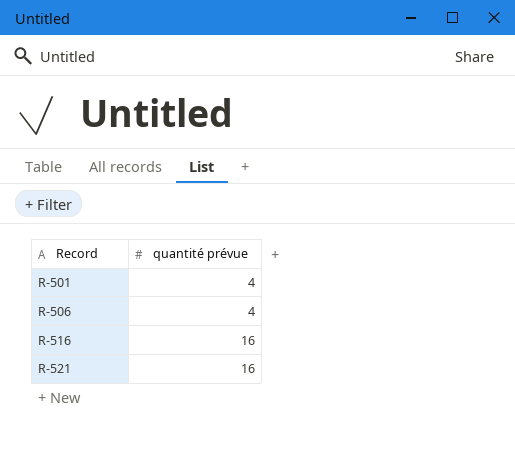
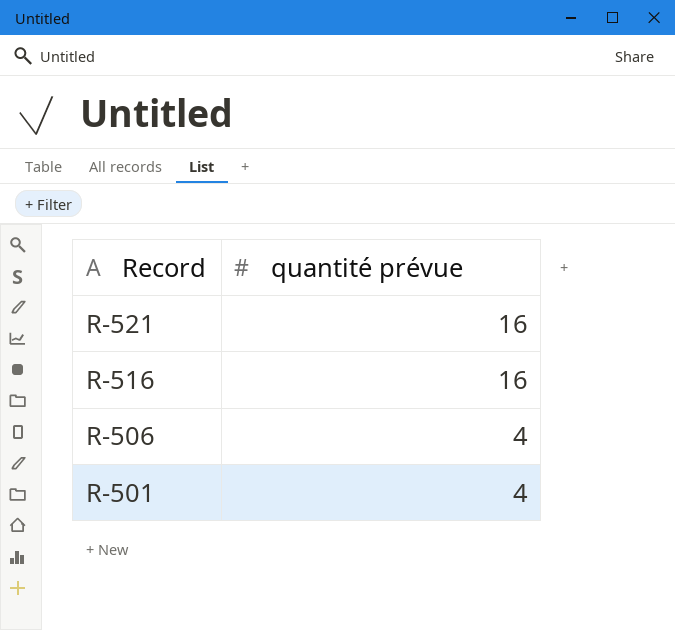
row order: Record ascending -> Record descending

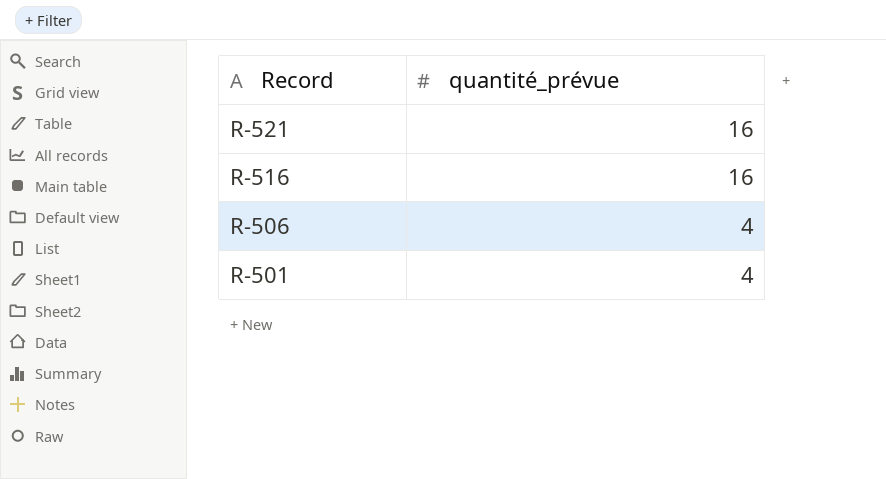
column name: quantité prévue -> quantité_prévue

